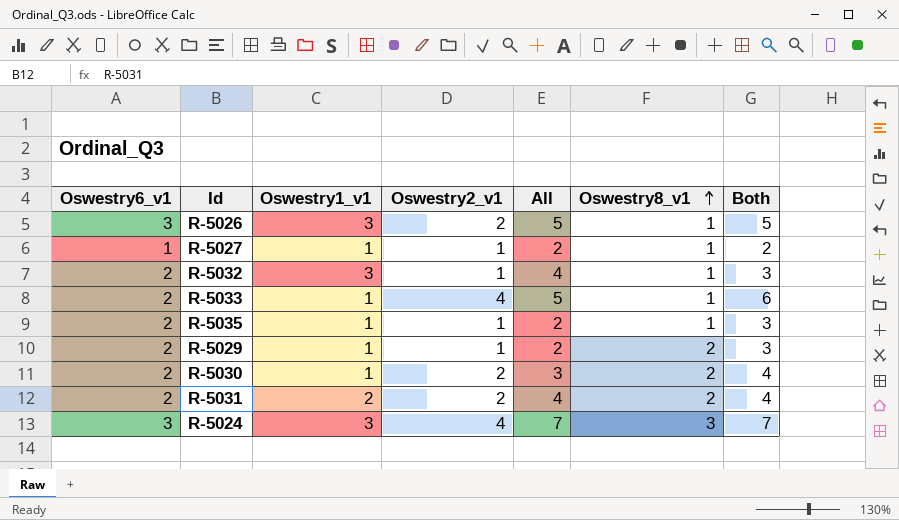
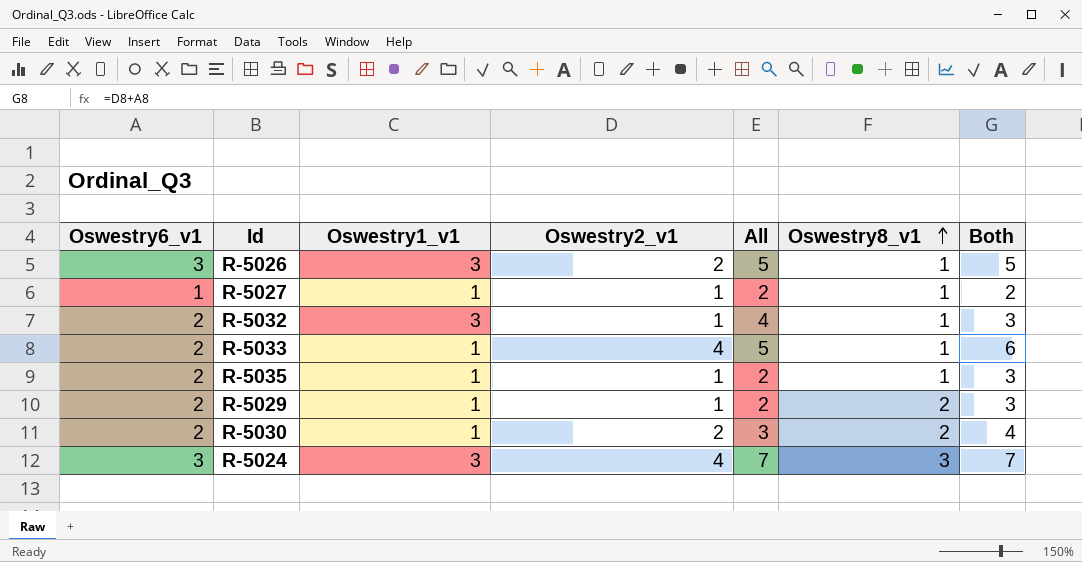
row R-5031: 2 | 2 | 2 | 4 | 2 | 4 -> none

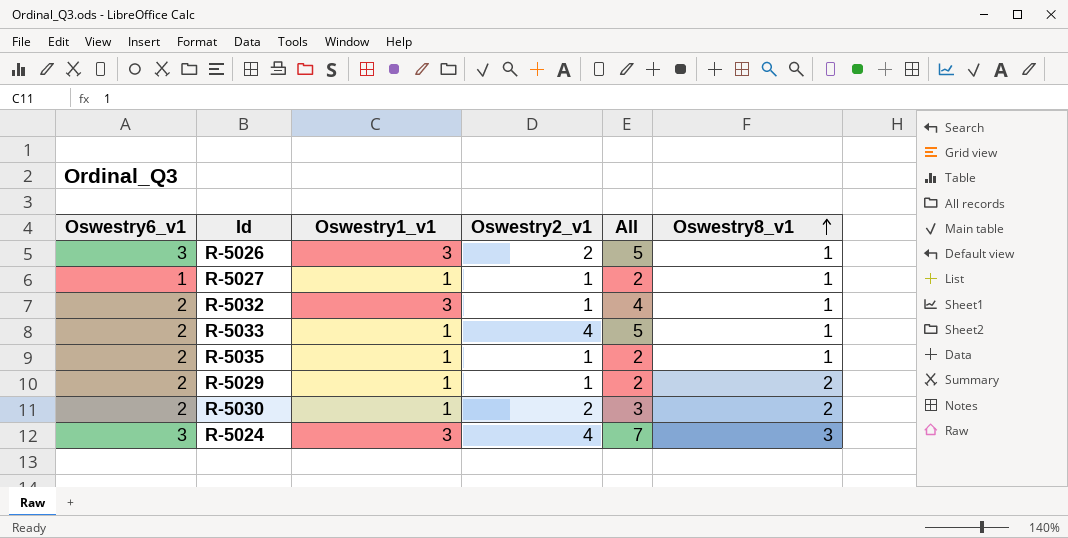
column Both | formula: [Oswestry6_v1] + [Oswestry2_v1] -> none

